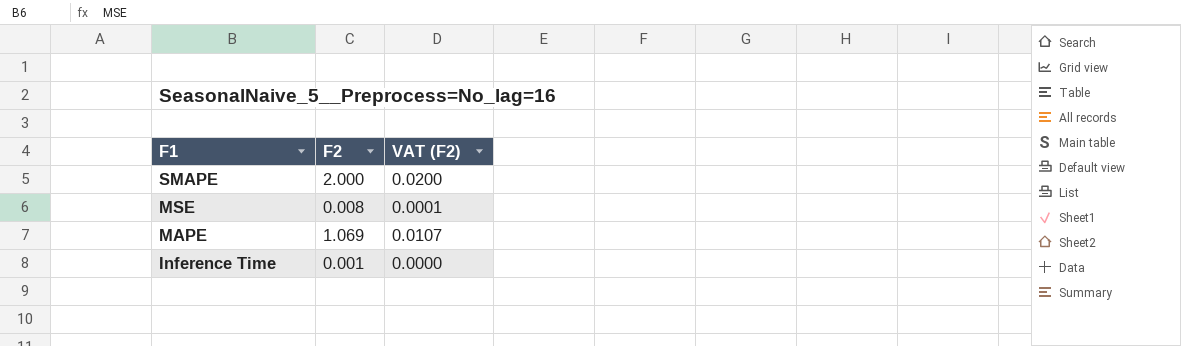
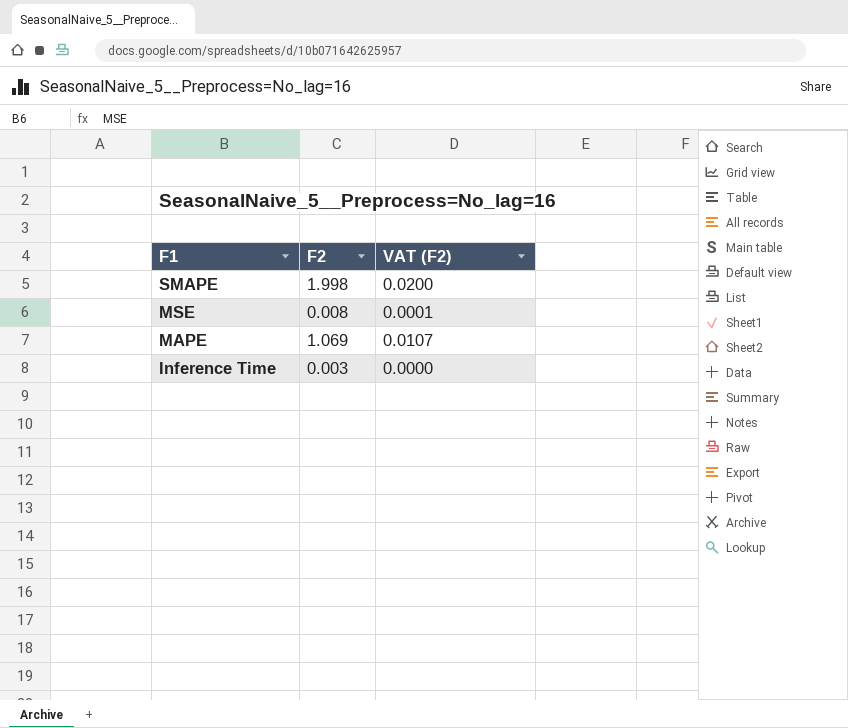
SMAPE | F2: 2.000 -> 1.998
Inference Time | F2: 0.001 -> 0.003

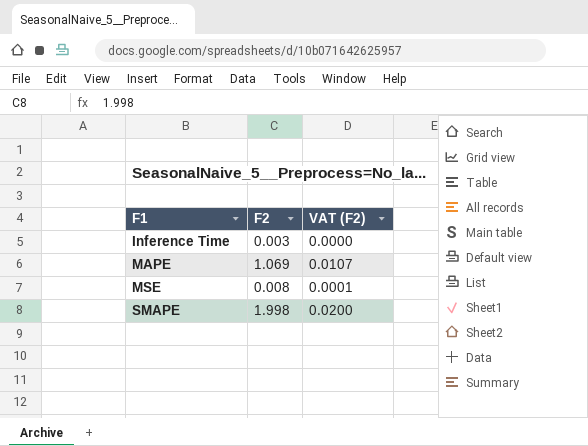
row order: F1 descending -> F1 ascending

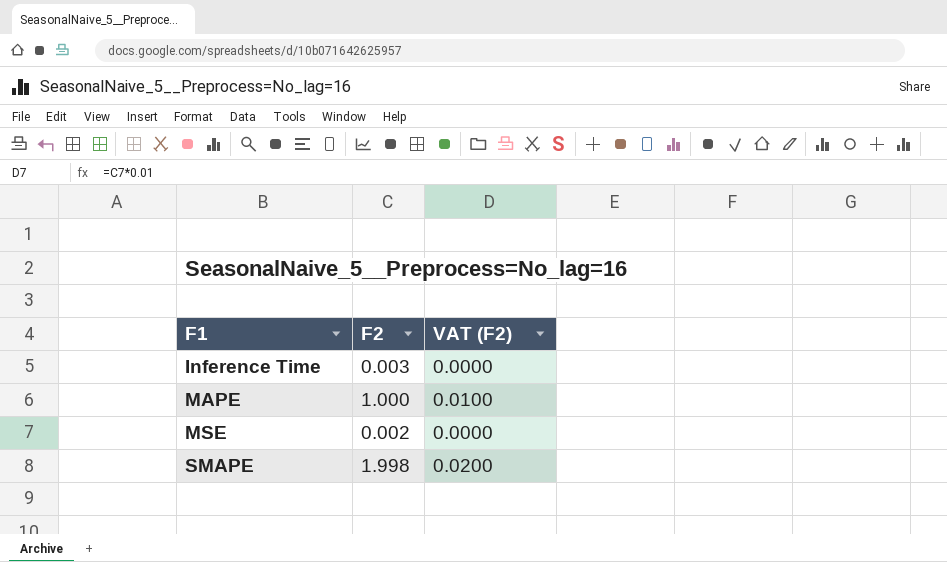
MAPE | F2: 1.069 -> 1.000
MAPE | VAT (F2): 0.0107 -> 0.0100
MSE | F2: 0.008 -> 0.002
MSE | VAT (F2): 0.0001 -> 0.0000

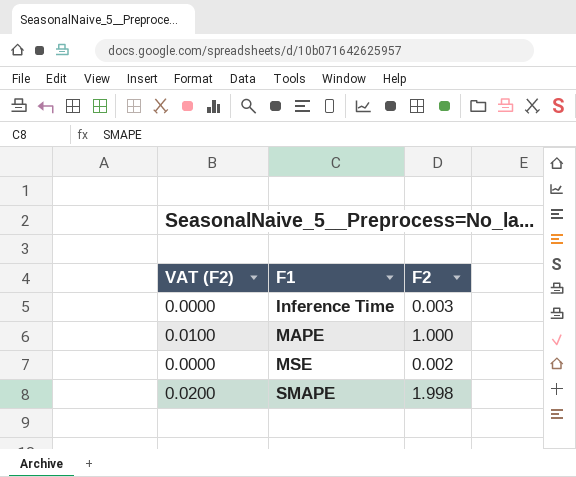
column VAT (F2) | position: 3 -> 1

